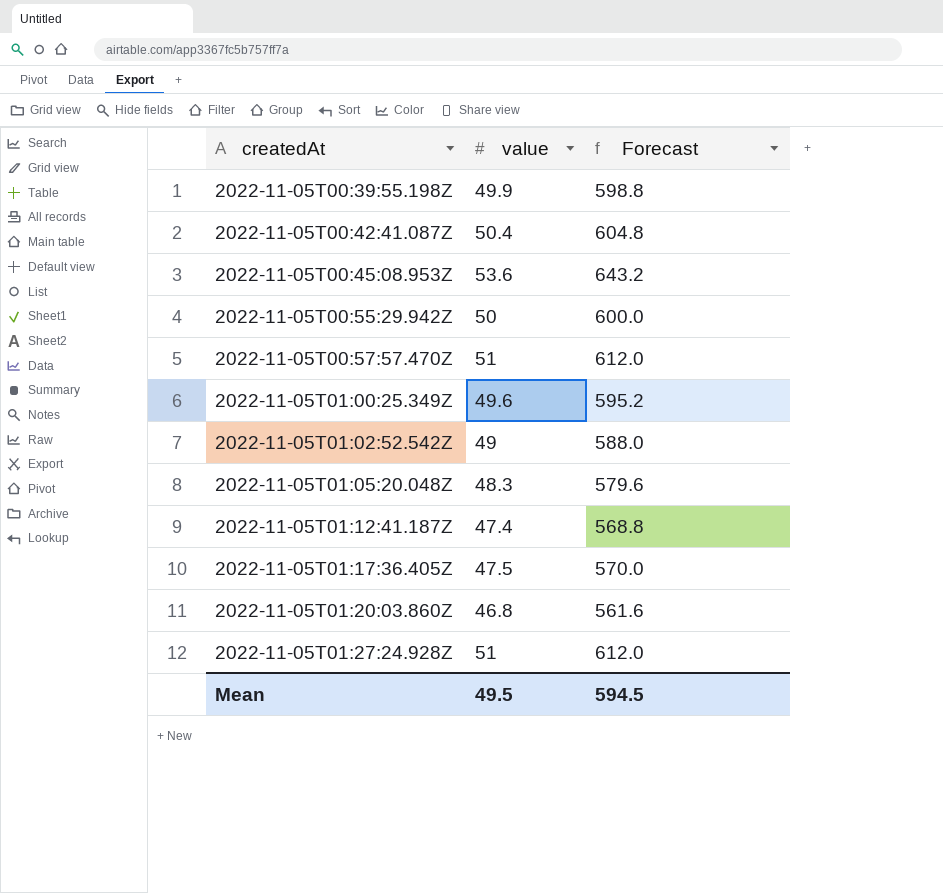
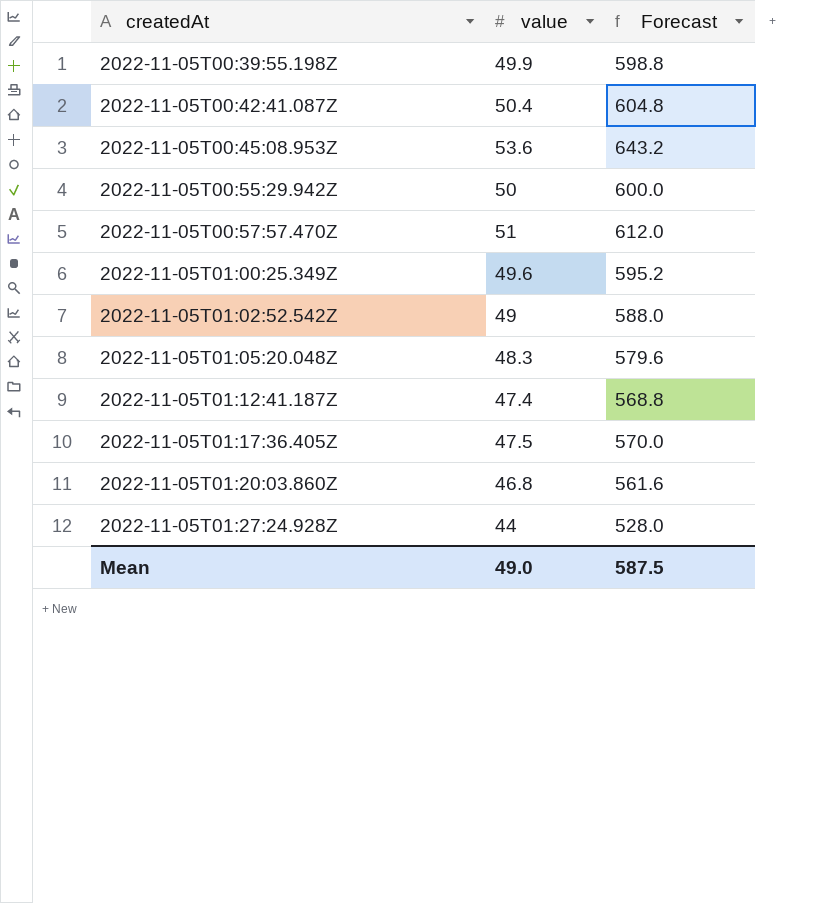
2022-11-05T01:27:24.928Z | value: 51 -> 44
2022-11-05T01:27:24.928Z | Forecast: 612.0 -> 528.0
Mean | value: 49.5 -> 49.0
Mean | Forecast: 594.5 -> 587.5

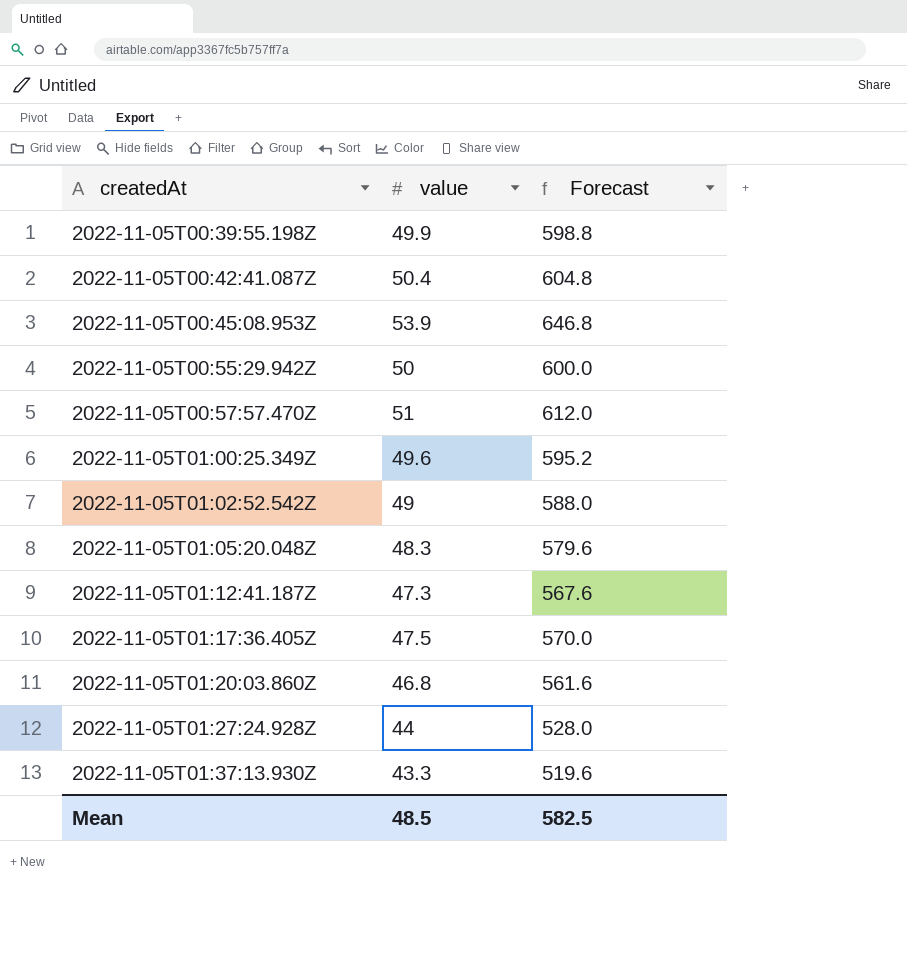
2022-11-05T00:45:08.953Z | value: 53.6 -> 53.9
2022-11-05T00:45:08.953Z | Forecast: 643.2 -> 646.8
2022-11-05T01:12:41.187Z | value: 47.4 -> 47.3
2022-11-05T01:12:41.187Z | Forecast: 568.8 -> 567.6
row 2022-11-05T01:37:13.930Z: none -> 43.3 | 519.6
Mean | value: 49.0 -> 48.5
Mean | Forecast: 587.5 -> 582.5

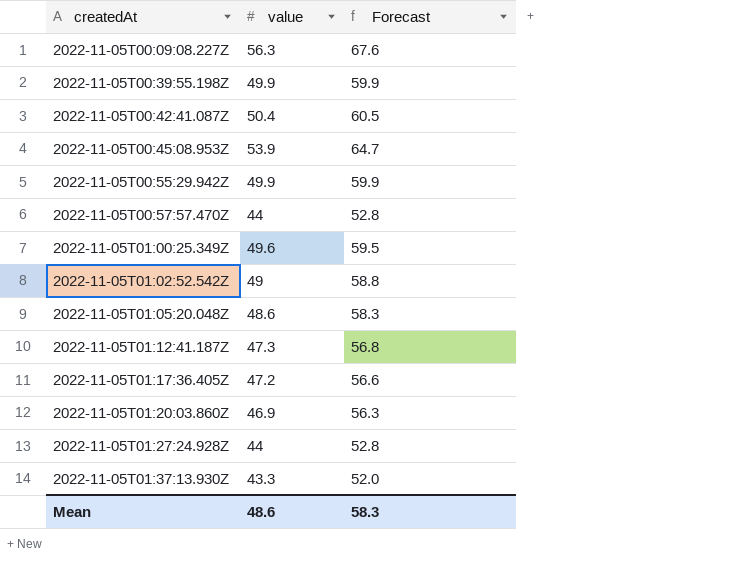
column Forecast | formula: [value] * 12 -> [value] * 1.2
row 2022-11-05T00:09:08.227Z: none -> 56.3 | 67.6
2022-11-05T00:55:29.942Z | value: 50 -> 49.9
2022-11-05T00:57:57.470Z | value: 51 -> 44
2022-11-05T01:05:20.048Z | value: 48.3 -> 48.6
2022-11-05T01:17:36.405Z | value: 47.5 -> 47.2
2022-11-05T01:20:03.860Z | value: 46.8 -> 46.9
Mean | value: 48.5 -> 48.6
Mean | Forecast: 582.5 -> 58.3

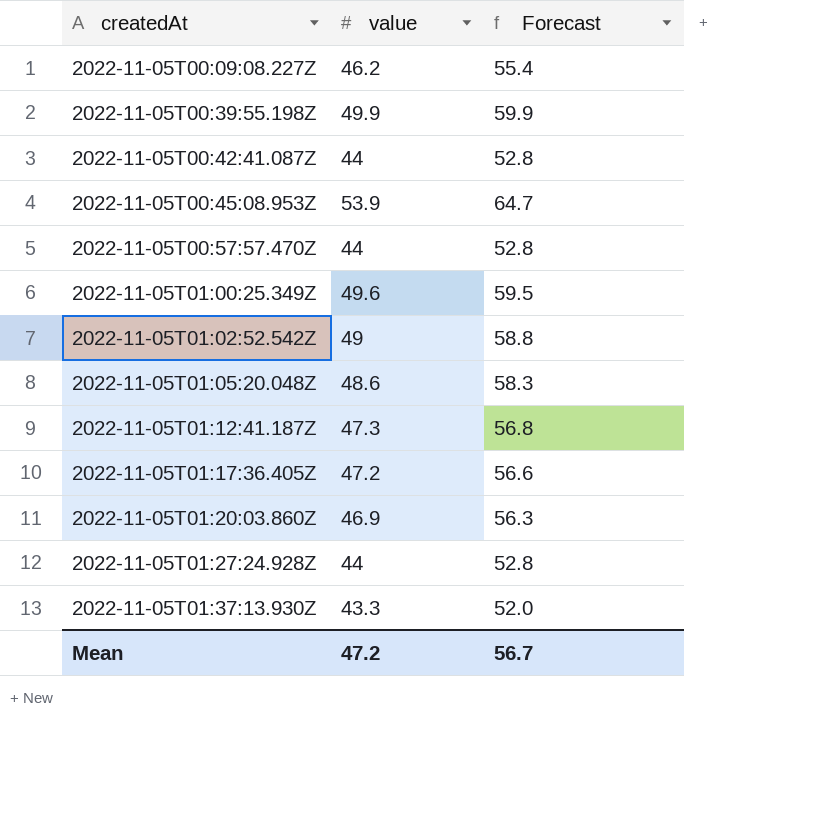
row 2022-11-05T00:55:29.942Z: 49.9 | 59.9 -> none
2022-11-05T00:09:08.227Z | value: 56.3 -> 46.2
2022-11-05T00:09:08.227Z | Forecast: 67.6 -> 55.4
2022-11-05T00:42:41.087Z | value: 50.4 -> 44
2022-11-05T00:42:41.087Z | Forecast: 60.5 -> 52.8
Mean | value: 48.6 -> 47.2
Mean | Forecast: 58.3 -> 56.7

